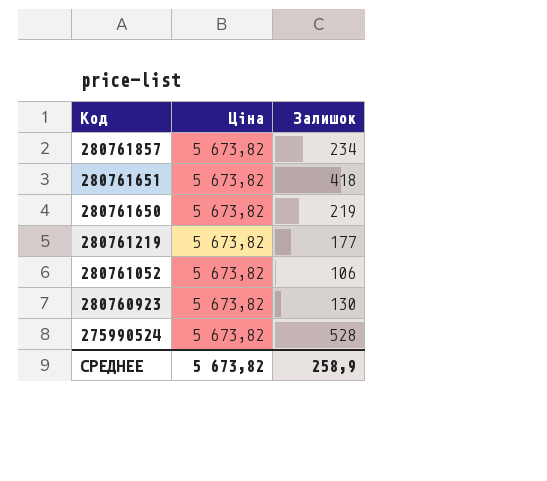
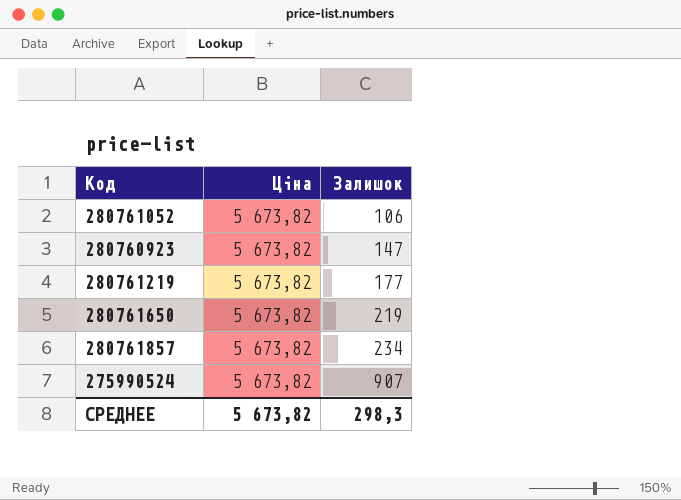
row order: Код descending -> Залишок ascending
row 280761651: 5 673,82 | 418 -> none
280760923 | Залишок: 130 -> 147
275990524 | Залишок: 528 -> 907
СРЕДНЕЕ | Залишок: 258,9 -> 298,3

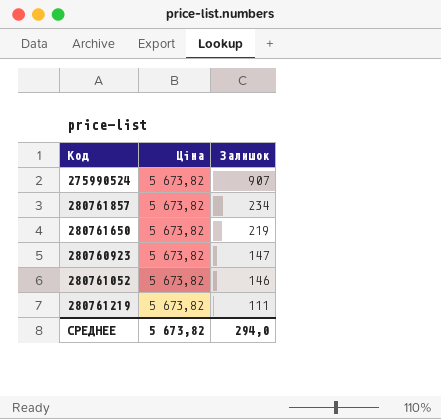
row order: Залишок ascending -> Залишок descending
280761052 | Залишок: 106 -> 146
280761219 | Залишок: 177 -> 111
СРЕДНЕЕ | Залишок: 298,3 -> 294,0

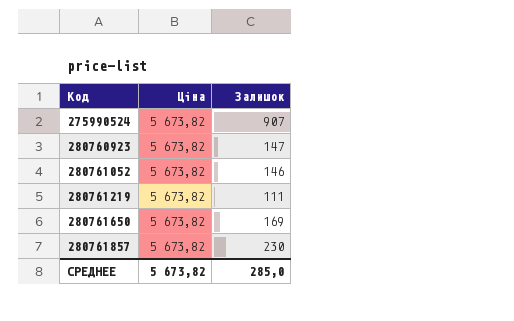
row order: Залишок descending -> Код ascending
280761650 | Залишок: 219 -> 169
280761857 | Залишок: 234 -> 230
СРЕДНЕЕ | Залишок: 294,0 -> 285,0

